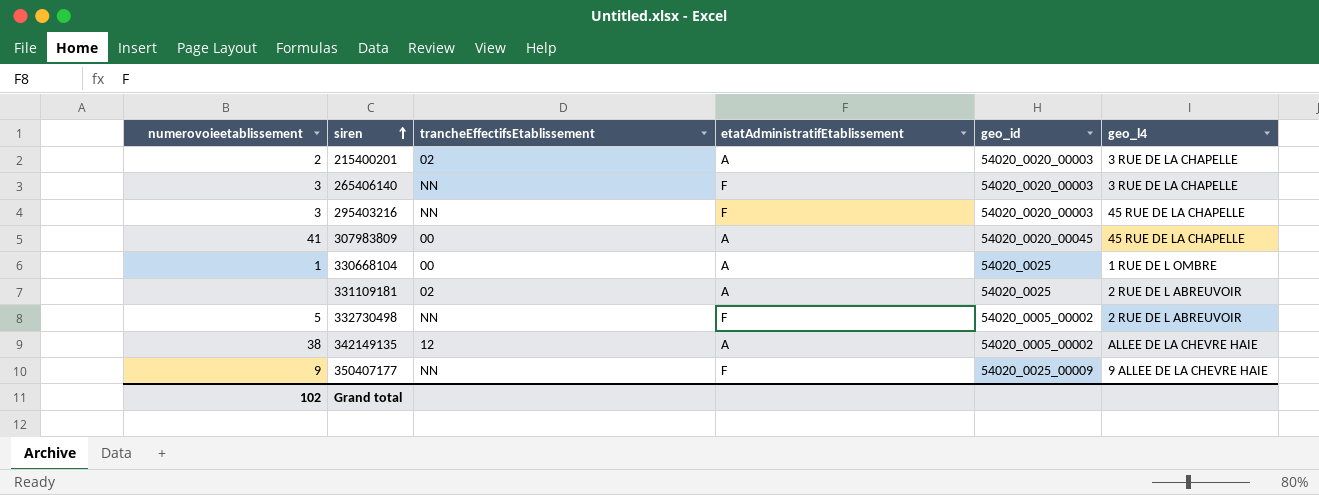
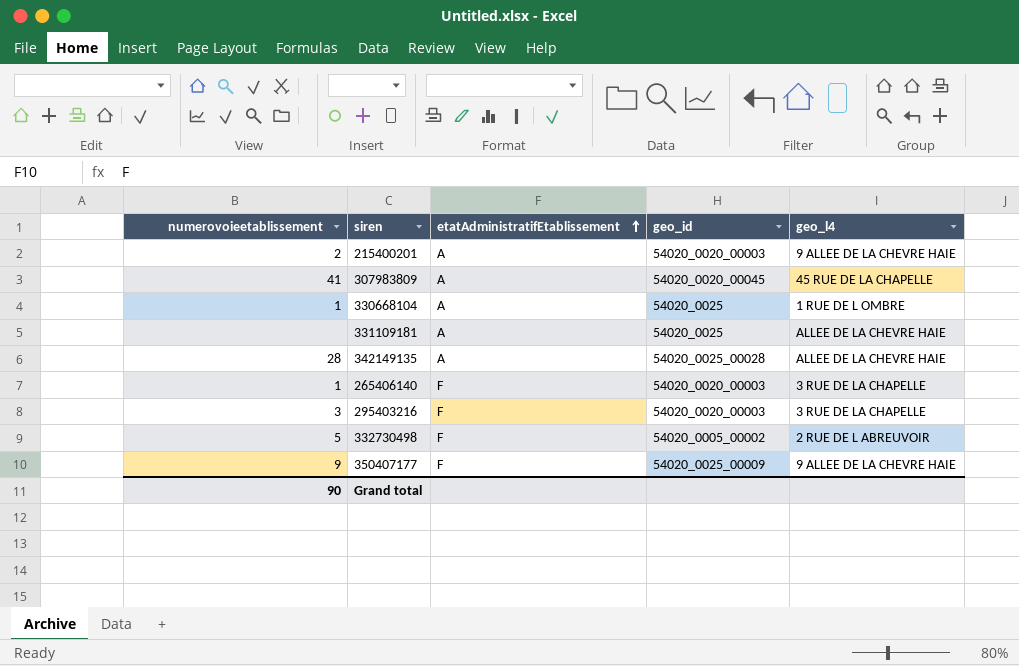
row order: siren ascending -> etatAdministratifEtablissement ascending
column trancheEffectifsEtablissement | position: 3 -> none
215400201 | geo_l4: 3 RUE DE LA CHAPELLE -> 9 ALLEE DE LA CHEVRE HAIE
331109181 | geo_l4: 2 RUE DE L ABREUVOIR -> ALLEE DE LA CHEVRE HAIE
342149135 | numerovoieetablissement: 38 -> 28
342149135 | geo_id: 54020_0005_00002 -> 54020_0025_00028
265406140 | numerovoieetablissement: 3 -> 1
295403216 | geo_l4: 45 RUE DE LA CHAPELLE -> 3 RUE DE LA CHAPELLE
Grand total | numerovoieetablissement: 102 -> 90

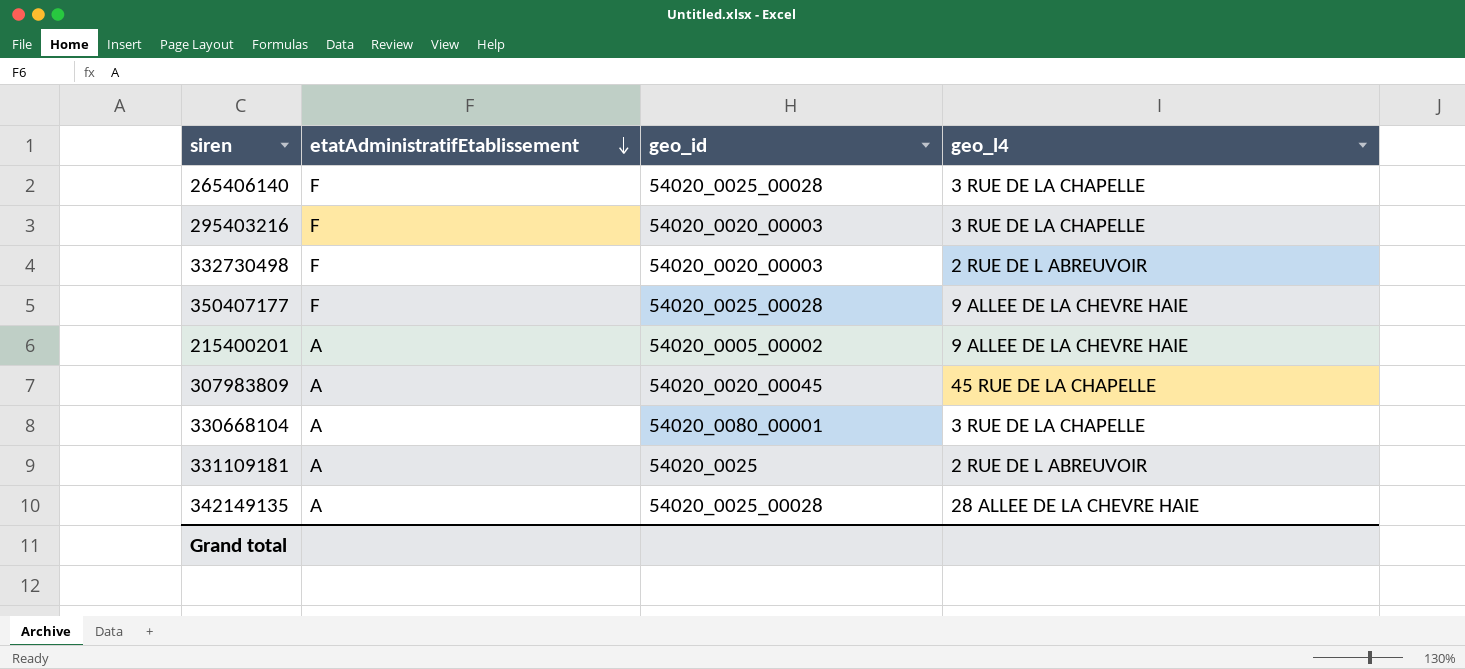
row order: etatAdministratifEtablissement ascending -> etatAdministratifEtablissement descending
column numerovoieetablissement | position: 1 -> none
265406140 | geo_id: 54020_0020_00003 -> 54020_0025_00028
332730498 | geo_id: 54020_0005_00002 -> 54020_0020_00003
350407177 | geo_id: 54020_0025_00009 -> 54020_0025_00028
215400201 | geo_id: 54020_0020_00003 -> 54020_0005_00002
330668104 | geo_id: 54020_0025 -> 54020_0080_00001
330668104 | geo_l4: 1 RUE DE L OMBRE -> 3 RUE DE LA CHAPELLE
331109181 | geo_l4: ALLEE DE LA CHEVRE HAIE -> 2 RUE DE L ABREUVOIR
342149135 | geo_l4: ALLEE DE LA CHEVRE HAIE -> 28 ALLEE DE LA CHEVRE HAIE

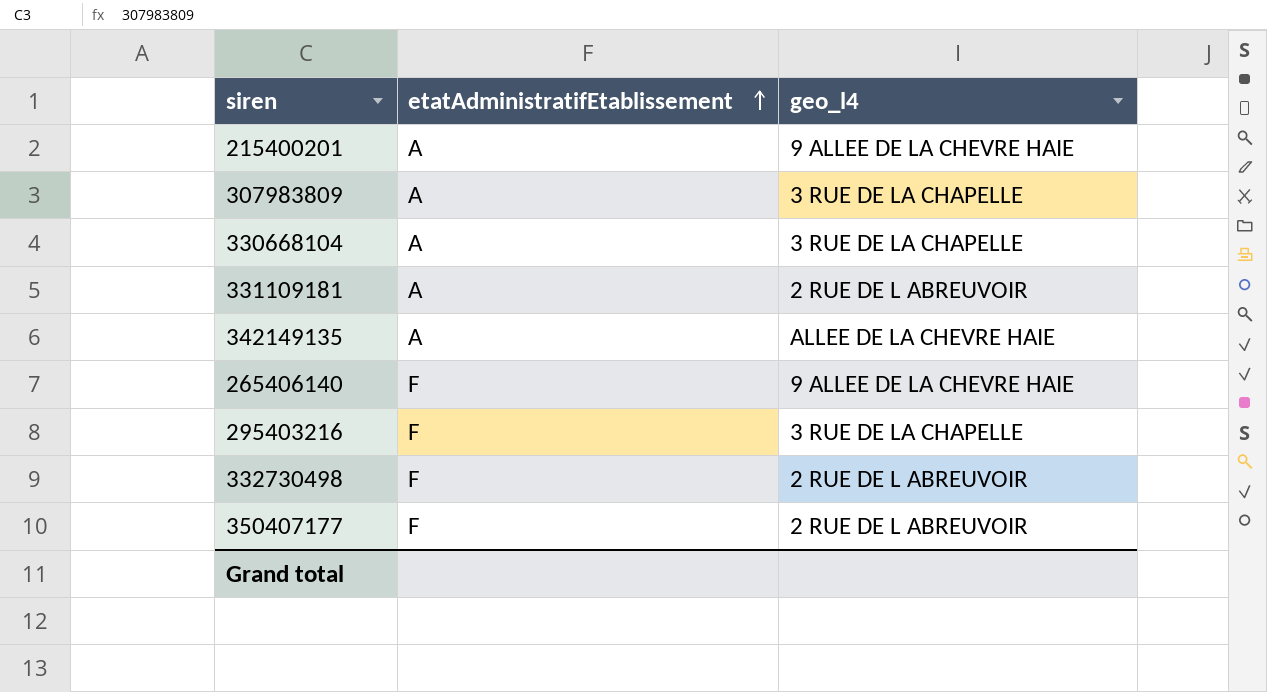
row order: etatAdministratifEtablissement descending -> etatAdministratifEtablissement ascending
column geo_id | position: 3 -> none
307983809 | geo_l4: 45 RUE DE LA CHAPELLE -> 3 RUE DE LA CHAPELLE
342149135 | geo_l4: 28 ALLEE DE LA CHEVRE HAIE -> ALLEE DE LA CHEVRE HAIE
265406140 | geo_l4: 3 RUE DE LA CHAPELLE -> 9 ALLEE DE LA CHEVRE HAIE
350407177 | geo_l4: 9 ALLEE DE LA CHEVRE HAIE -> 2 RUE DE L ABREUVOIR

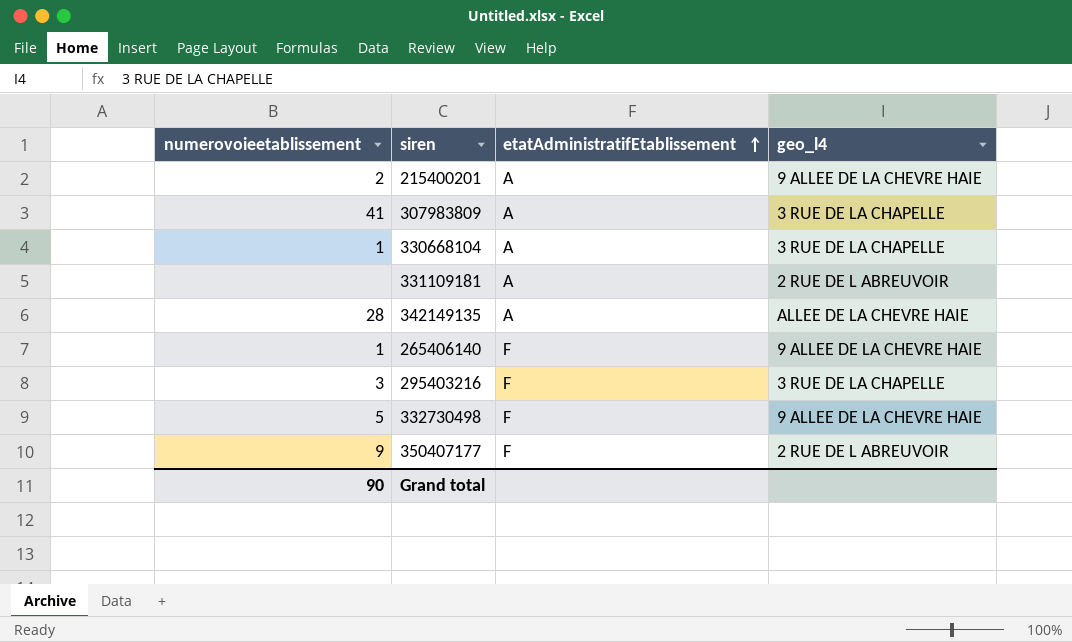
column numerovoieetablissement | position: none -> 1
332730498 | geo_l4: 2 RUE DE L ABREUVOIR -> 9 ALLEE DE LA CHEVRE HAIE

